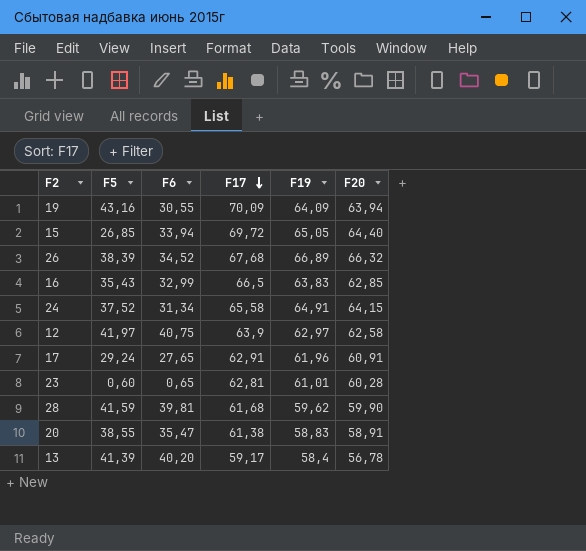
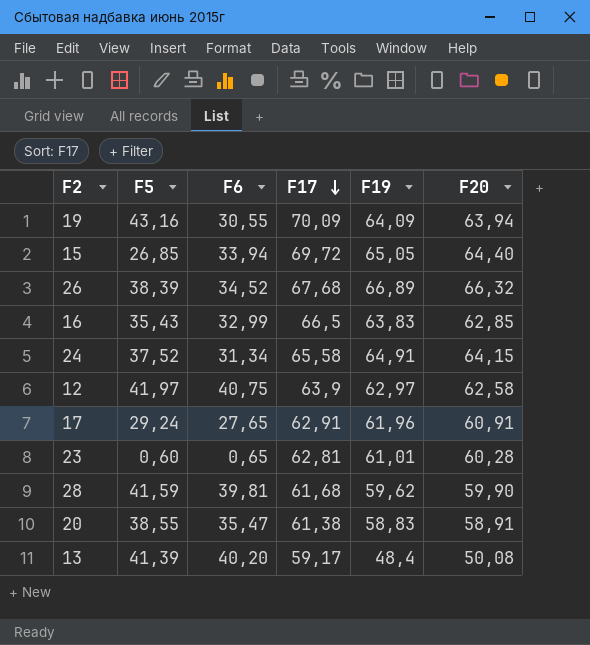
13 | F19: 58,4 -> 48,4
13 | F20: 56,78 -> 50,08

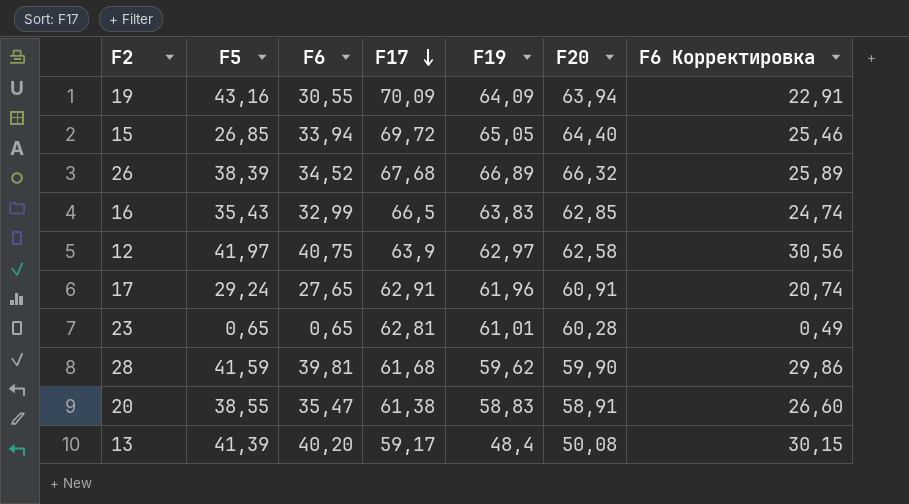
column F6 Корректировка | formula: none -> [F6] * 0,75
row 24: 37,52 | 31,34 | 65,58 | 64,91 | 64,15 -> none
23 | F5: 0,60 -> 0,65

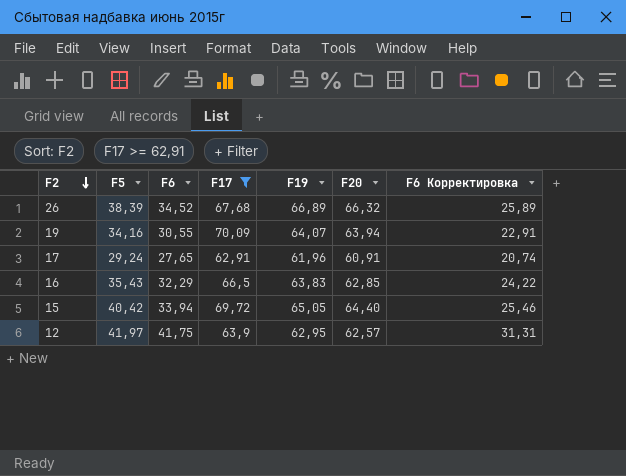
filter: none -> F17 >= 62,91
row order: F17 descending -> F2 descending
19 | F5: 43,16 -> 34,16
19 | F19: 64,09 -> 64,07
16 | F6: 32,99 -> 32,29
16 | F6 Корректировка: 24,74 -> 24,22
15 | F5: 26,85 -> 40,42
12 | F6: 40,75 -> 41,75
12 | F19: 62,97 -> 62,95
12 | F20: 62,58 -> 62,57
12 | F6 Корректировка: 30,56 -> 31,31

